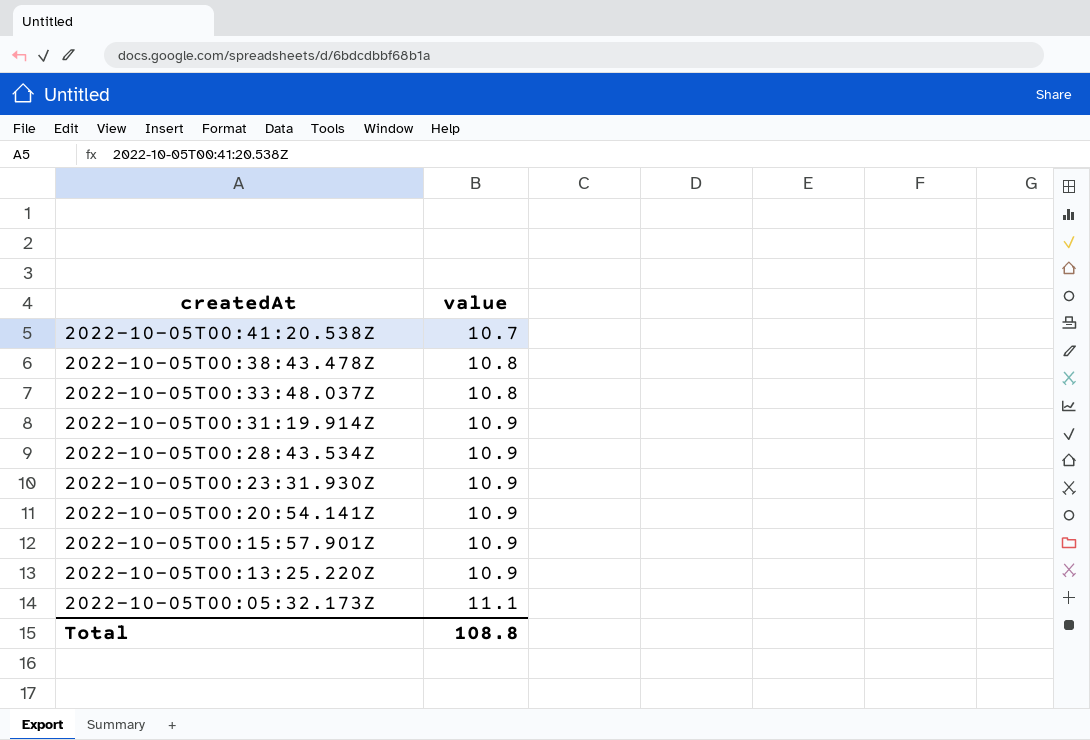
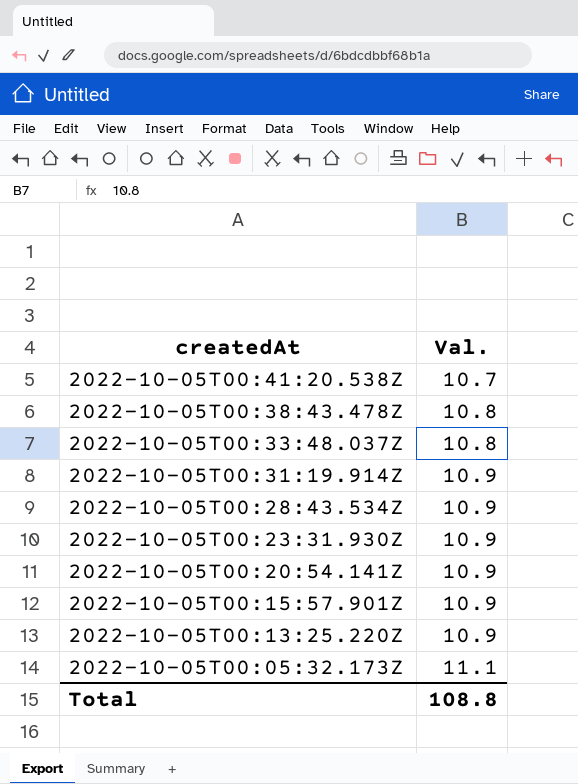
column name: value -> Val.

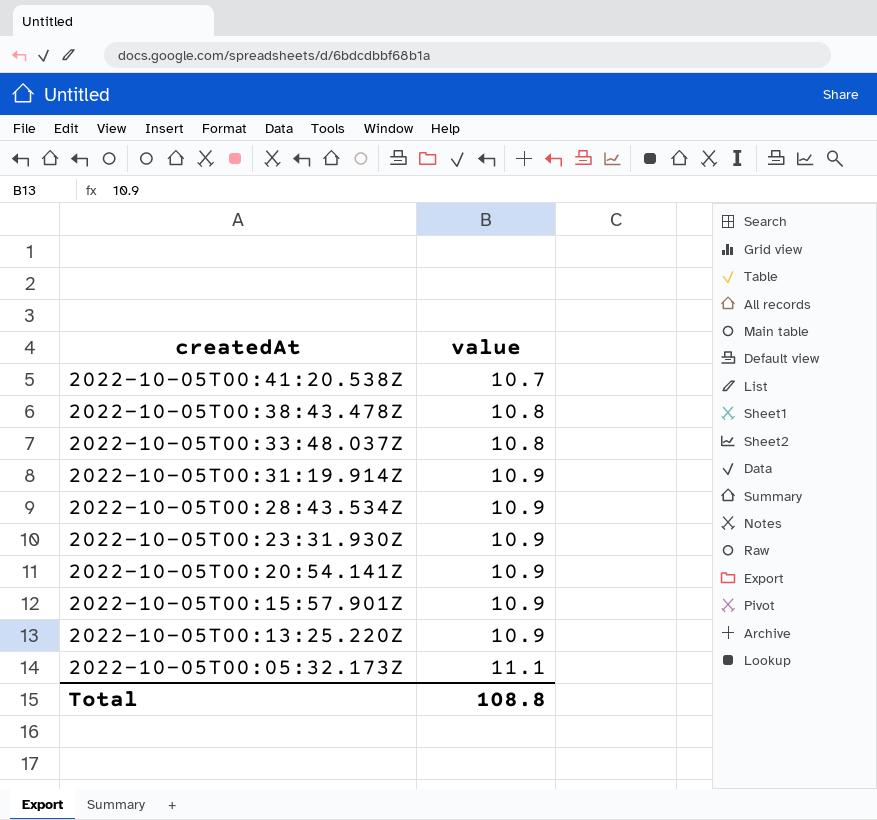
column name: Val. -> value

